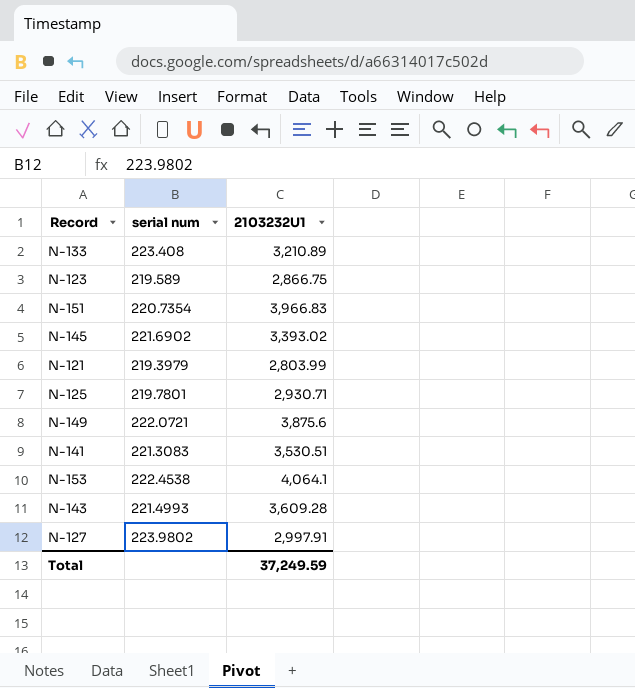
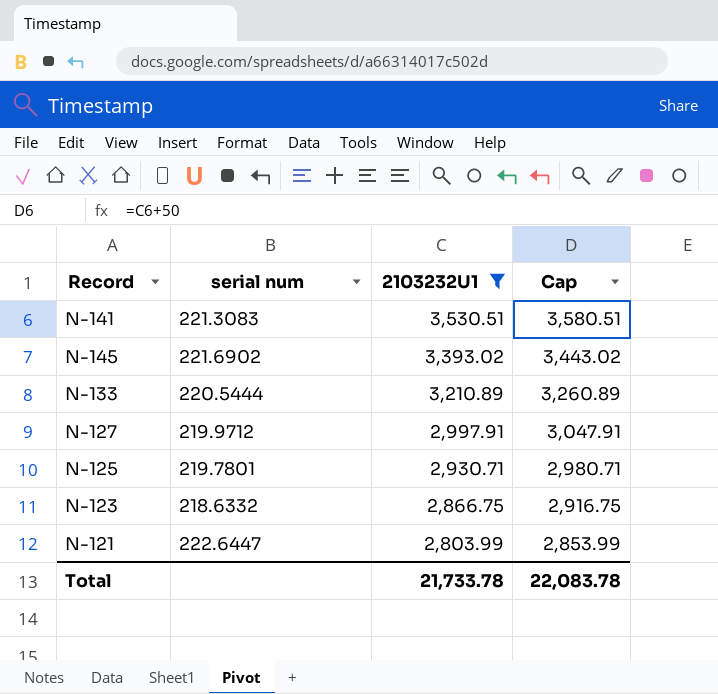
filter: none -> 2103232U1 <= 3,530.51
row order: none -> 2103232U1 descending
column Cap | formula: none -> [2103232U1] + 50
N-133 | serial num: 223.408 -> 220.5444
N-127 | serial num: 223.9802 -> 219.9712
N-123 | serial num: 219.589 -> 218.6332
N-121 | serial num: 219.3979 -> 222.6447
Total | 2103232U1: 37,249.59 -> 21,733.78

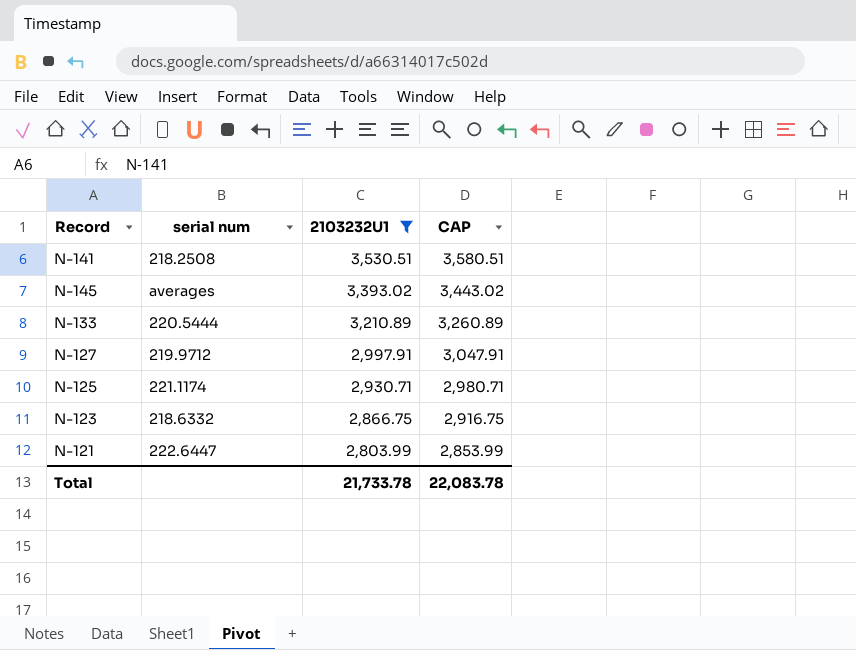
column name: Cap -> CAP
N-141 | serial num: 221.3083 -> 218.2508
N-145 | serial num: 221.6902 -> averages
N-125 | serial num: 219.7801 -> 221.1174

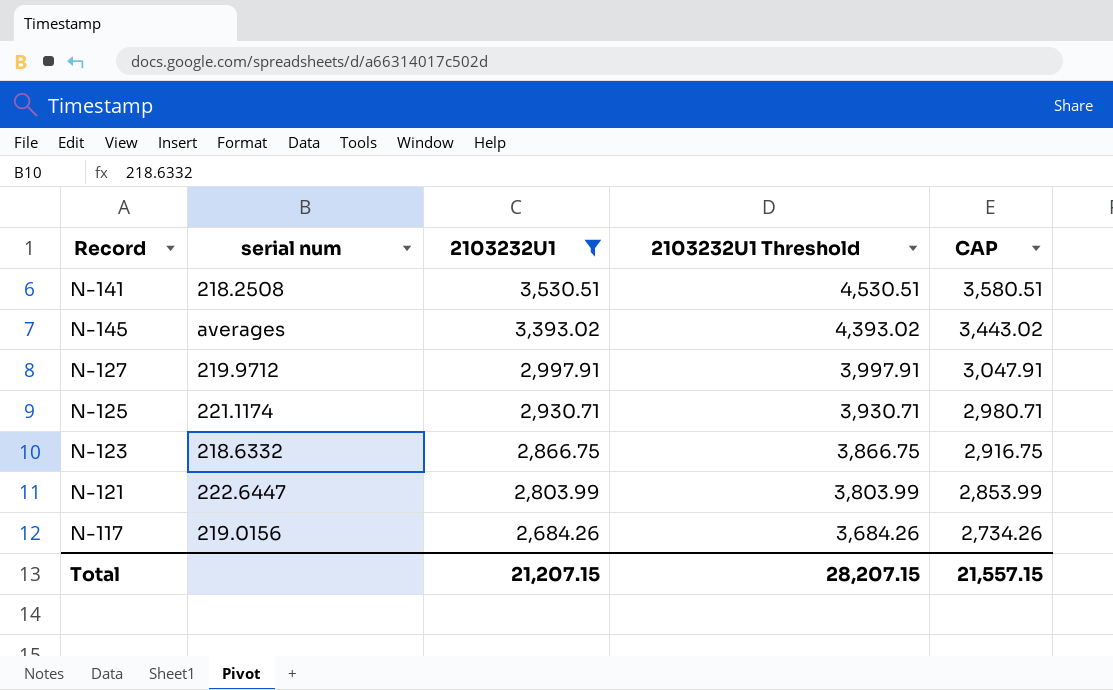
column 2103232U1 Threshold | formula: none -> [2103232U1] + 1000
row N-133: 220.5444 | 3,210.89 | 3,260.89 -> none
row N-117: none -> 219.0156 | 2,684.26 | 3,684.26 | 2,734.26
Total | 2103232U1: 21,733.78 -> 21,207.15
Total | CAP: 22,083.78 -> 21,557.15

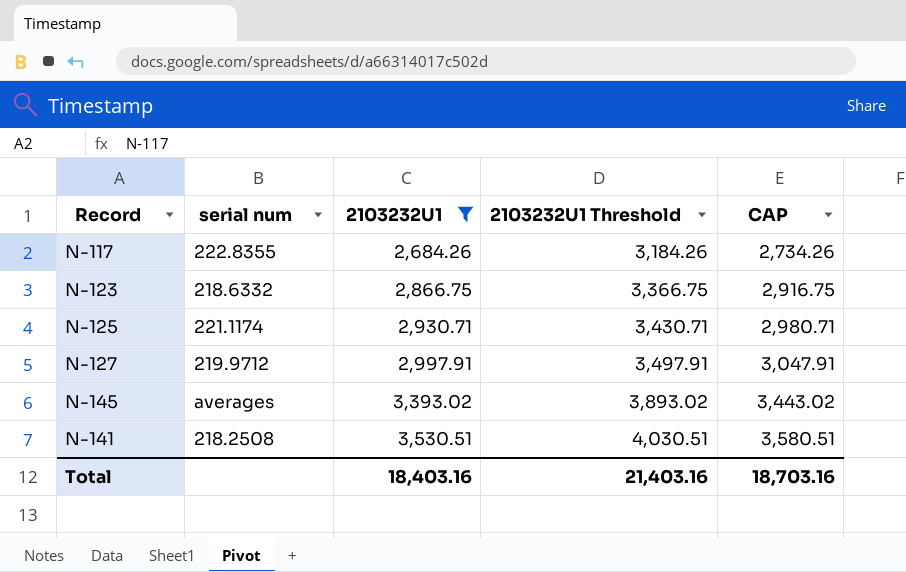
row order: 2103232U1 descending -> 2103232U1 ascending
column 2103232U1 Threshold | formula: [2103232U1] + 1000 -> [2103232U1] + 500
row N-121: 222.6447 | 2,803.99 | 3,803.99 | 2,853.99 -> none
N-117 | serial num: 219.0156 -> 222.8355
Total | 2103232U1: 21,207.15 -> 18,403.16
Total | 2103232U1 Threshold: 28,207.15 -> 21,403.16
Total | CAP: 21,557.15 -> 18,703.16

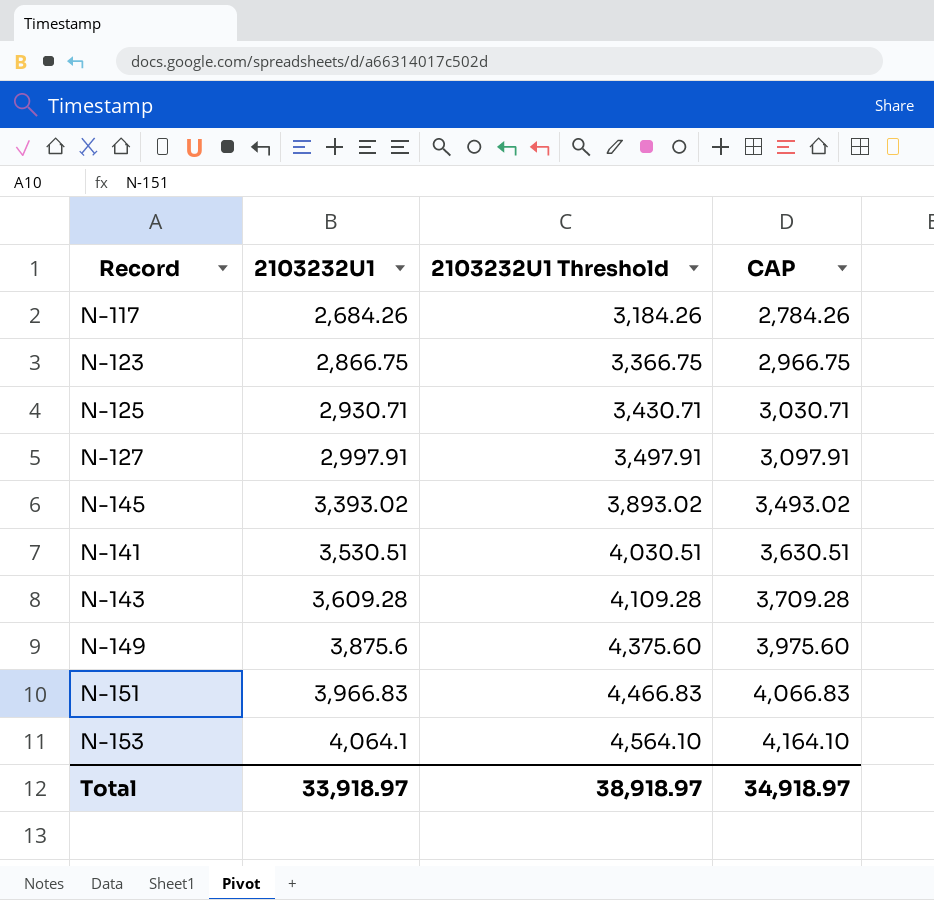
filter: 2103232U1 <= 3,530.51 -> none
column serial num | position: 2 -> none
column CAP | formula: [2103232U1] + 50 -> [2103232U1] + 100
Total | 2103232U1: 18,403.16 -> 33,918.97
Total | 2103232U1 Threshold: 21,403.16 -> 38,918.97
Total | CAP: 18,703.16 -> 34,918.97

